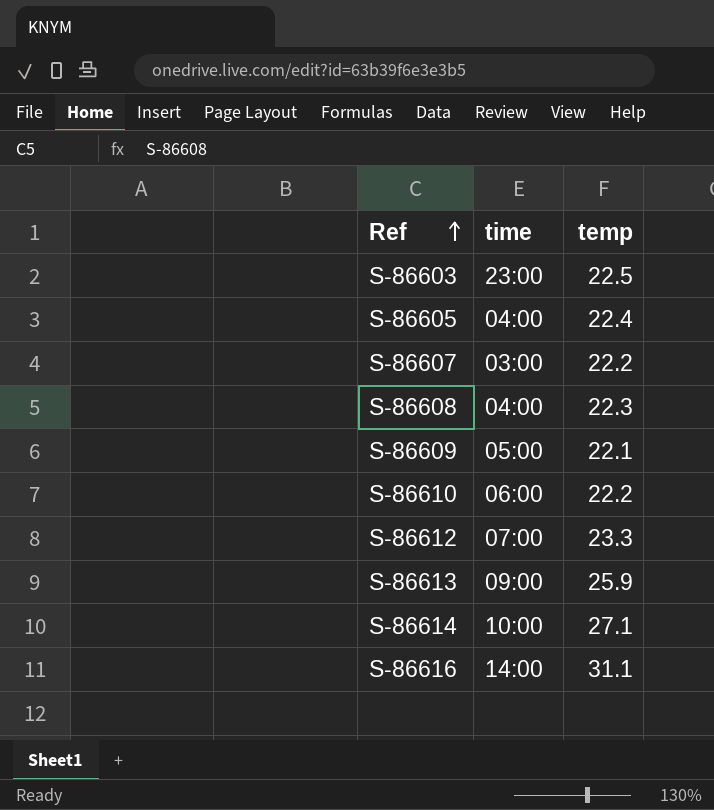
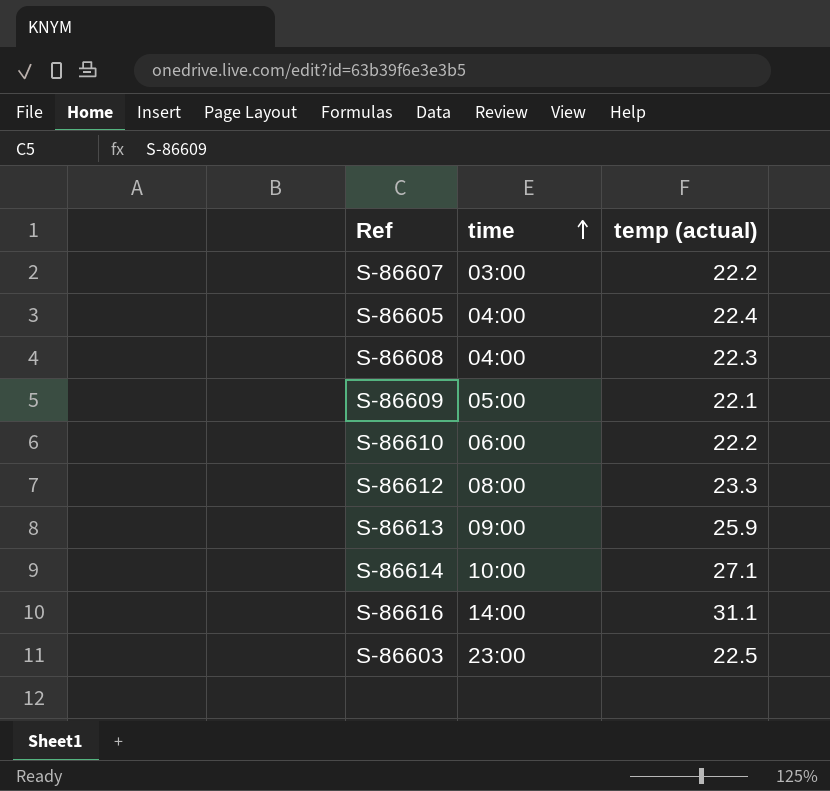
row order: Ref ascending -> time ascending
column name: temp -> temp (actual)
S-86612 | time: 07:00 -> 08:00

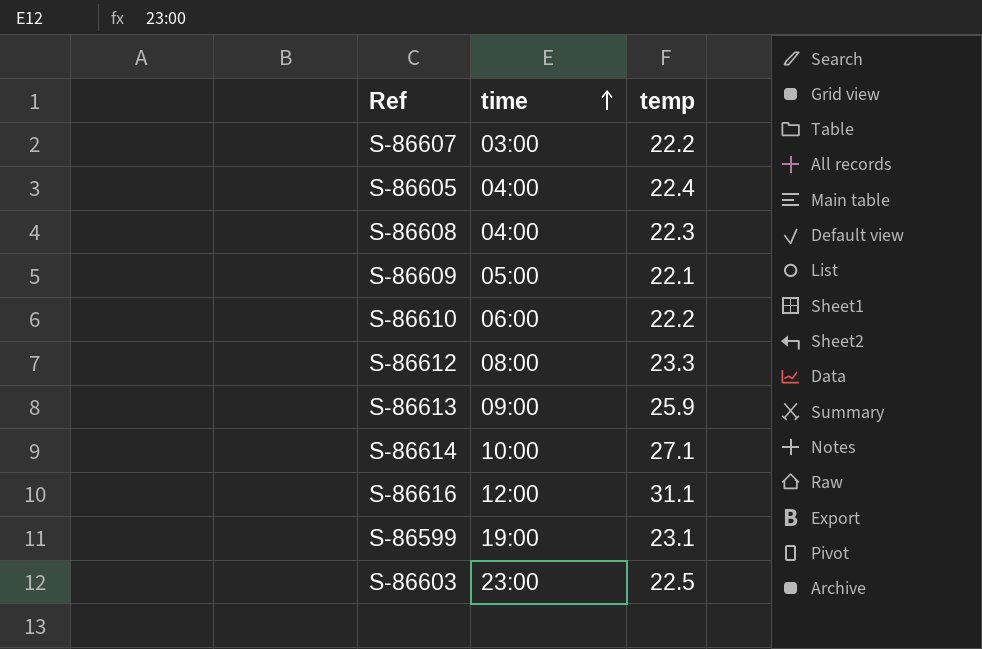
column name: temp (actual) -> temp
S-86616 | time: 14:00 -> 12:00
row S-86599: none -> 19:00 | 23.1

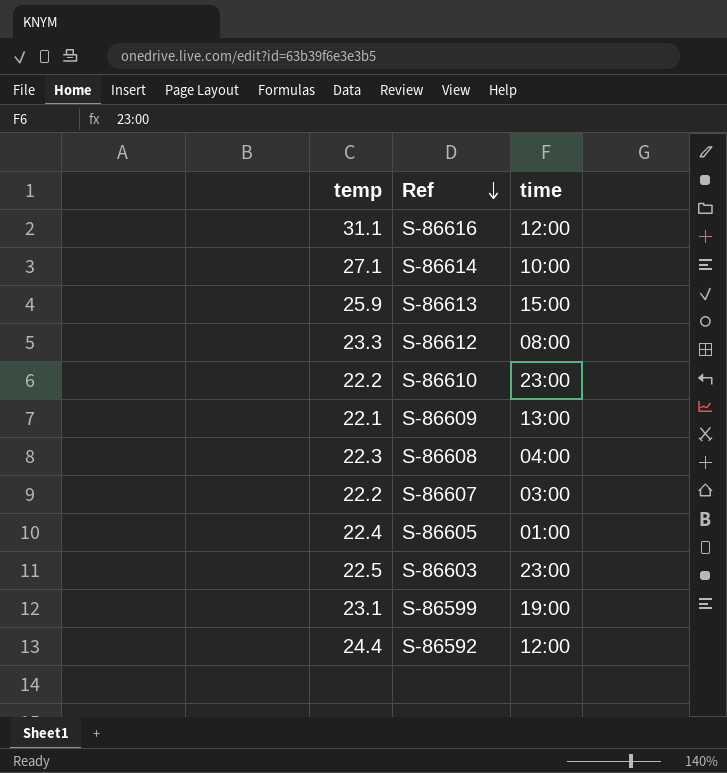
row order: time ascending -> Ref descending
column temp | position: 3 -> 1
S-86613 | time: 09:00 -> 15:00
S-86610 | time: 06:00 -> 23:00
S-86609 | time: 05:00 -> 13:00
S-86605 | time: 04:00 -> 01:00
row S-86592: none -> 24.4 | 12:00

